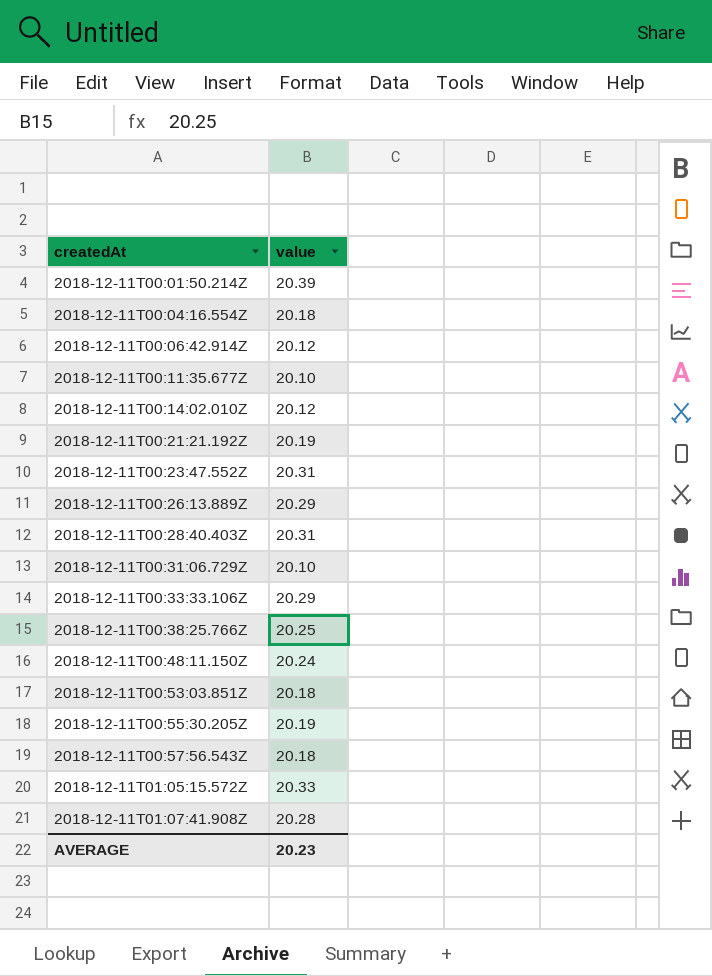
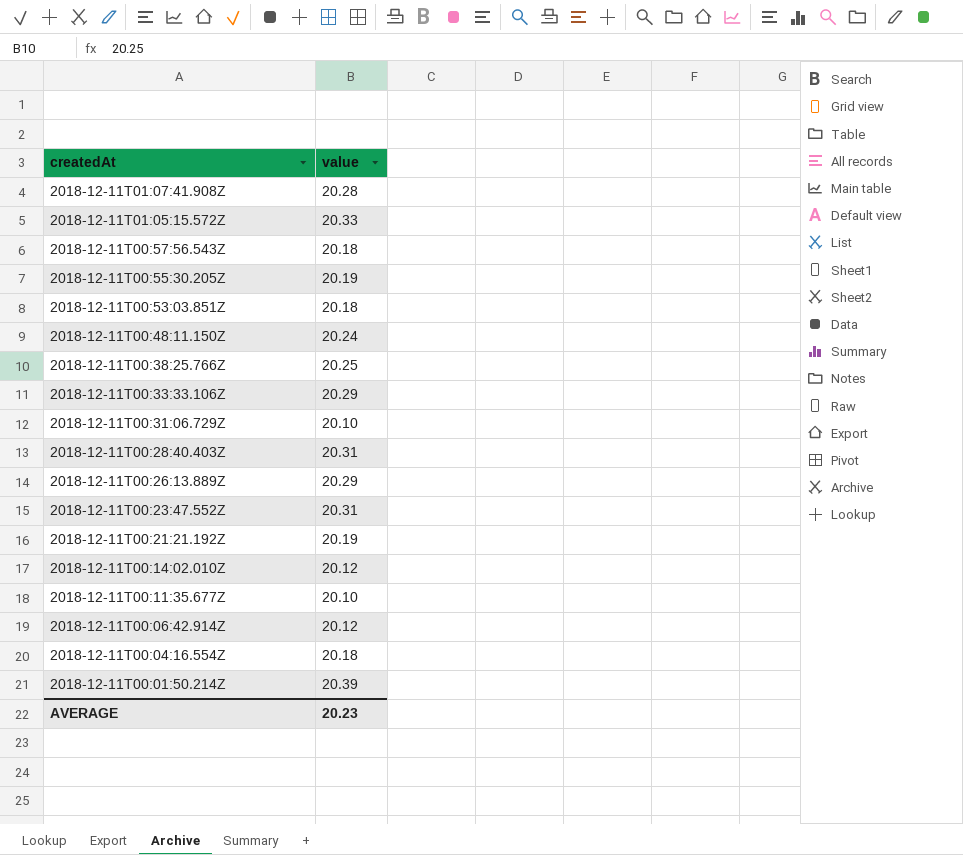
row order: createdAt ascending -> createdAt descending

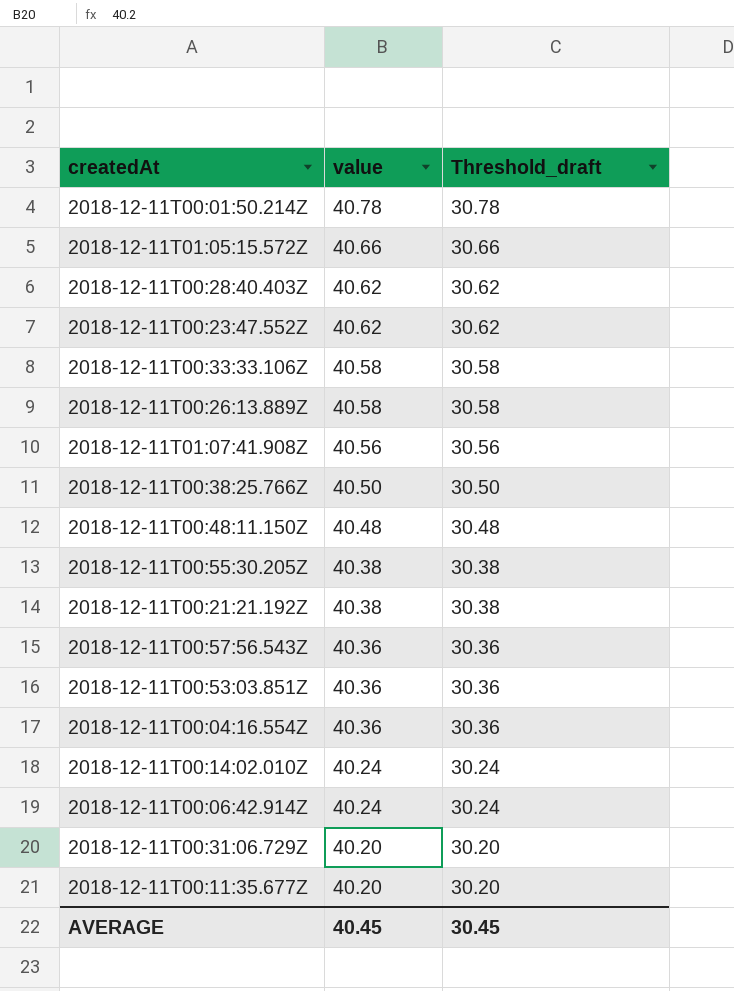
row order: createdAt descending -> value descending
column Threshold_draft | formula: none -> [value] - 10
2018-12-11T00:01:50.214Z | value: 20.39 -> 40.78
2018-12-11T01:05:15.572Z | value: 20.33 -> 40.66
2018-12-11T00:28:40.403Z | value: 20.31 -> 40.62
2018-12-11T00:23:47.552Z | value: 20.31 -> 40.62
2018-12-11T00:33:33.106Z | value: 20.29 -> 40.58
2018-12-11T00:26:13.889Z | value: 20.29 -> 40.58
2018-12-11T01:07:41.908Z | value: 20.28 -> 40.56
2018-12-11T00:38:25.766Z | value: 20.25 -> 40.50
2018-12-11T00:48:11.150Z | value: 20.24 -> 40.48
2018-12-11T00:55:30.205Z | value: 20.19 -> 40.38
2018-12-11T00:21:21.192Z | value: 20.19 -> 40.38
2018-12-11T00:57:56.543Z | value: 20.18 -> 40.36
2018-12-11T00:53:03.851Z | value: 20.18 -> 40.36
2018-12-11T00:04:16.554Z | value: 20.18 -> 40.36
2018-12-11T00:14:02.010Z | value: 20.12 -> 40.24
2018-12-11T00:06:42.914Z | value: 20.12 -> 40.24
2018-12-11T00:31:06.729Z | value: 20.10 -> 40.20
2018-12-11T00:11:35.677Z | value: 20.10 -> 40.20
AVERAGE | value: 20.23 -> 40.45

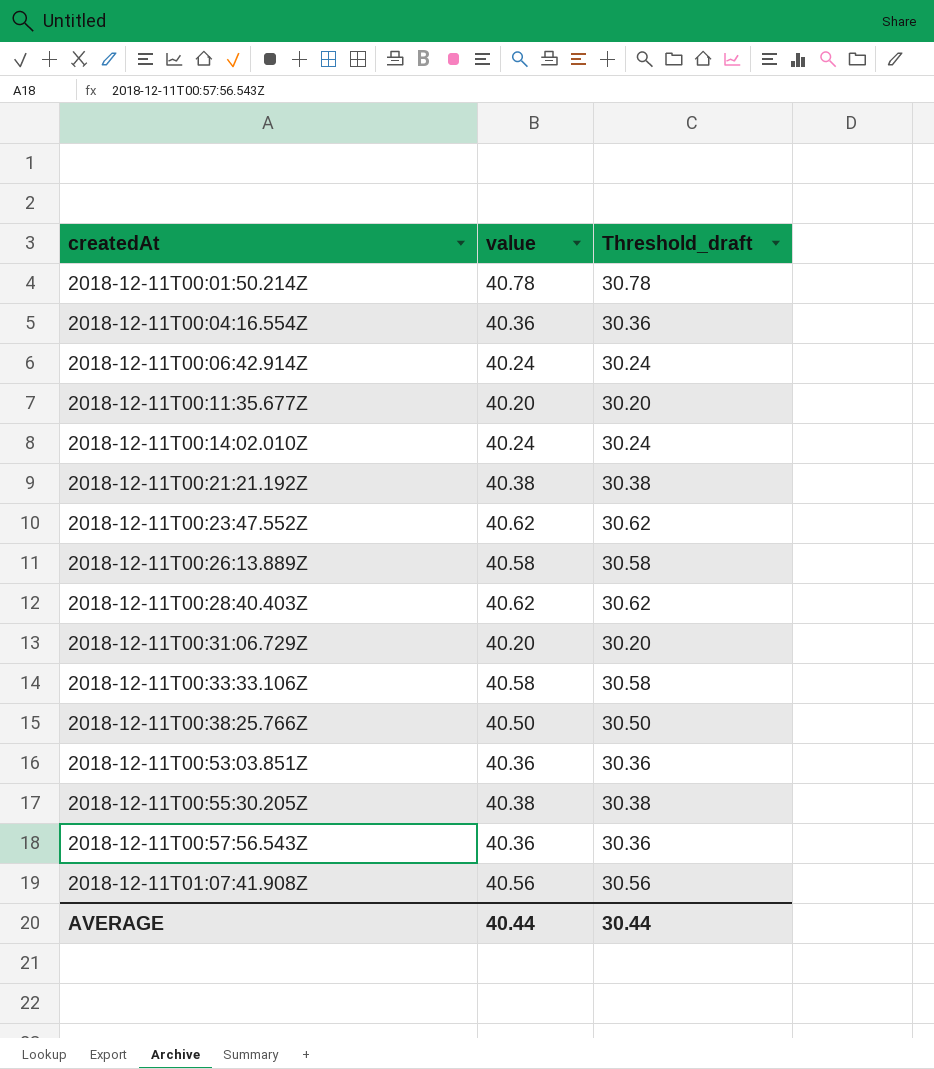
row order: value descending -> createdAt ascending
row 2018-12-11T01:05:15.572Z: 40.66 | 30.66 -> none
row 2018-12-11T00:48:11.150Z: 40.48 | 30.48 -> none
AVERAGE | value: 40.45 -> 40.44
AVERAGE | Threshold_draft: 30.45 -> 30.44

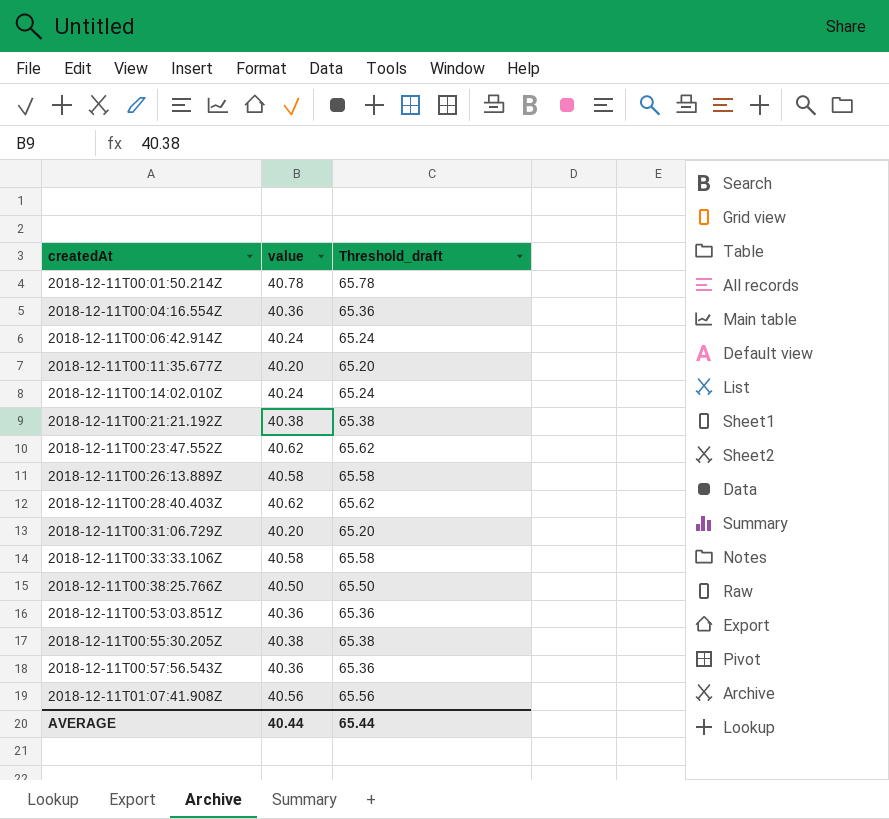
column Threshold_draft | formula: [value] - 10 -> [value] + 25
AVERAGE | Threshold_draft: 30.44 -> 65.44

